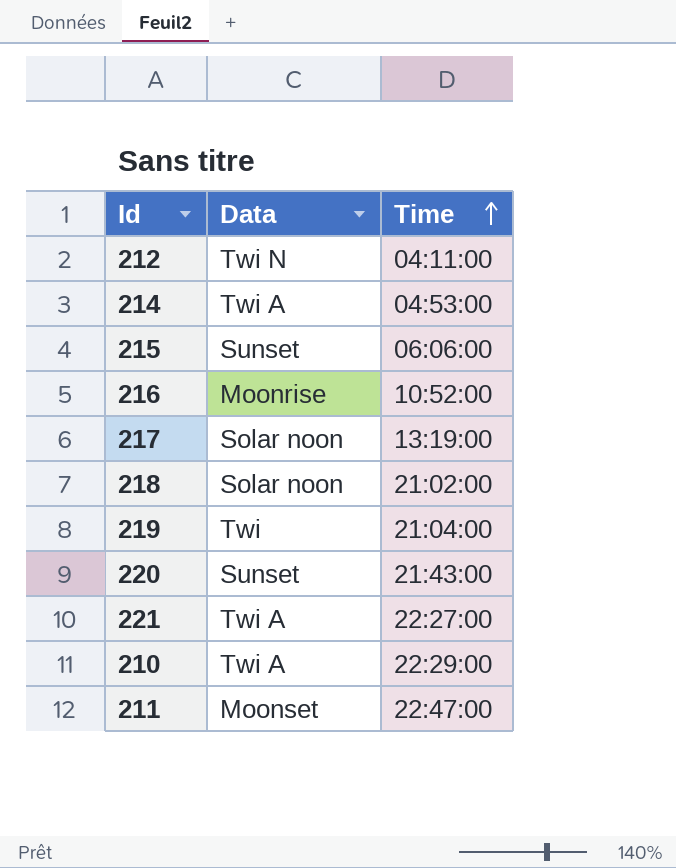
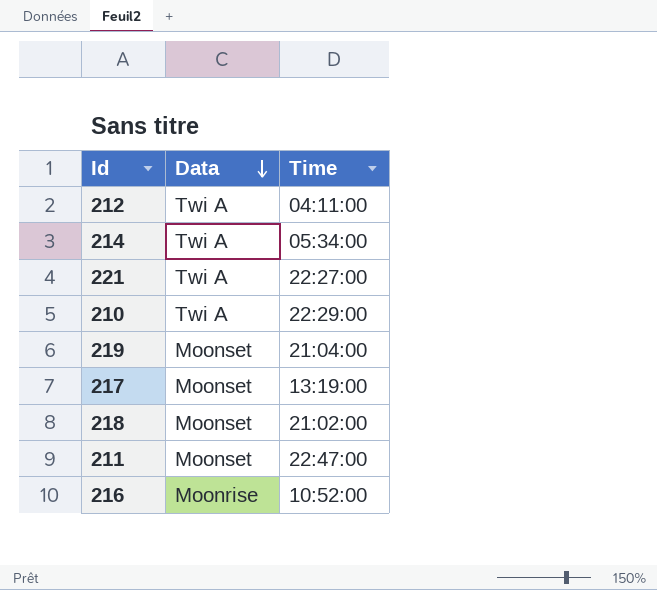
row order: Time ascending -> Data descending
row 215: Sunset | 06:06:00 -> none
row 220: Sunset | 21:43:00 -> none
212 | Data: Twi N -> Twi A
214 | Time: 04:53:00 -> 05:34:00
219 | Data: Twi -> Moonset
217 | Data: Solar noon -> Moonset
218 | Data: Solar noon -> Moonset

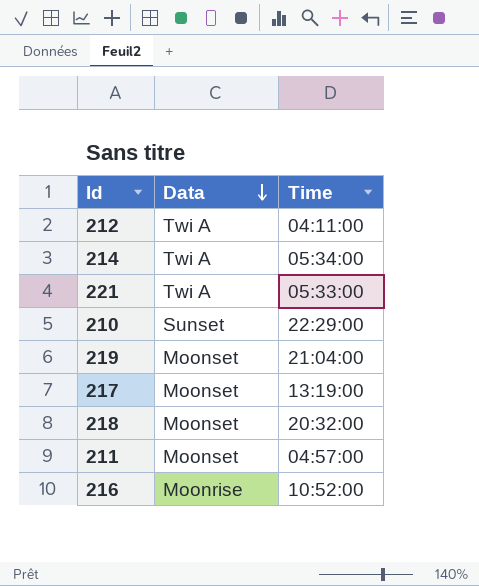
221 | Time: 22:27:00 -> 05:33:00
210 | Data: Twi A -> Sunset
218 | Time: 21:02:00 -> 20:32:00
211 | Time: 22:47:00 -> 04:57:00

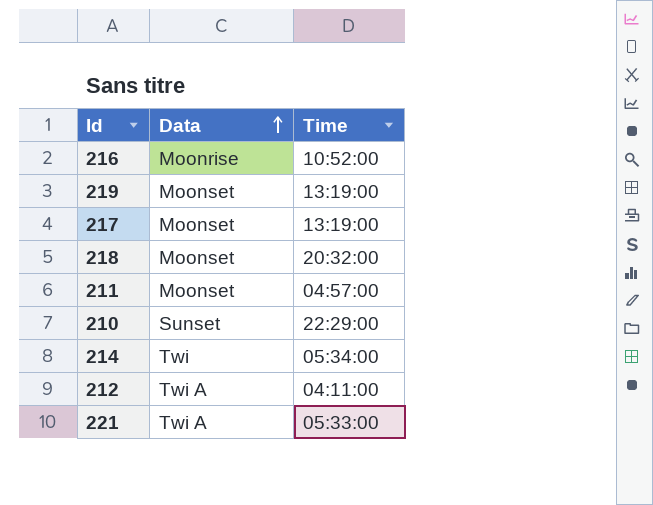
row order: Data descending -> Data ascending
219 | Time: 21:04:00 -> 13:19:00
214 | Data: Twi A -> Twi

